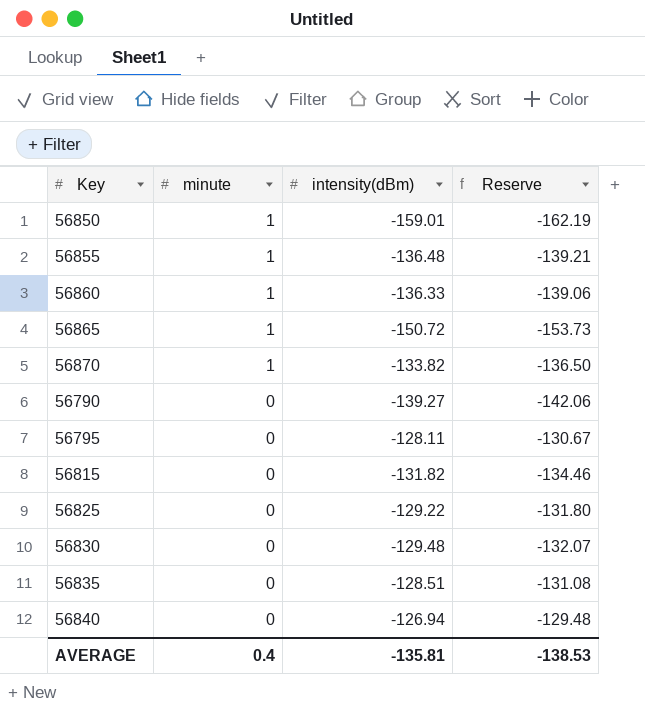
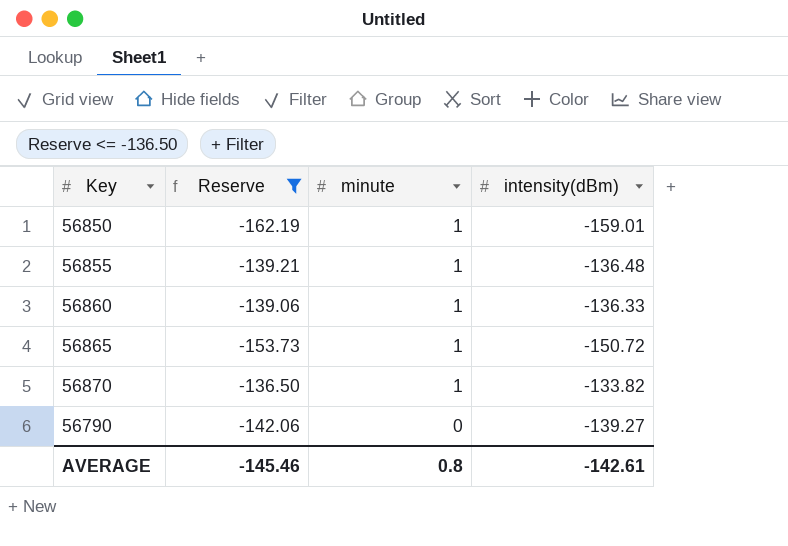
filter: none -> Reserve <= -136.50
column Reserve | position: 4 -> 2
AVERAGE | Reserve: -138.53 -> -145.46
AVERAGE | minute: 0.4 -> 0.8
AVERAGE | intensity(dBm): -135.81 -> -142.61

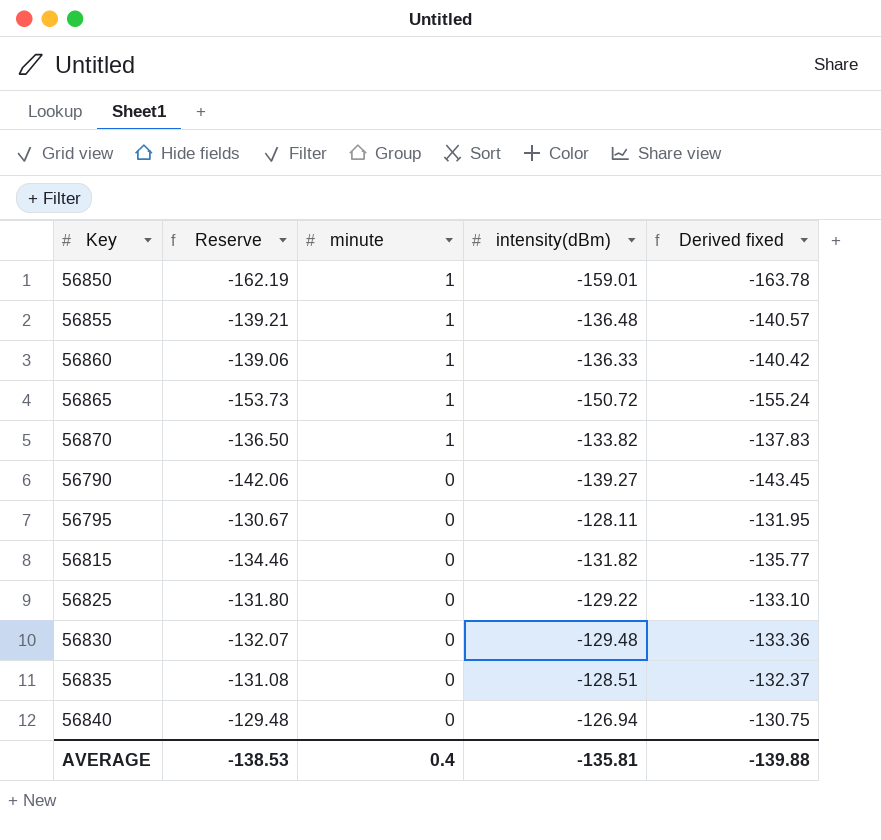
filter: Reserve <= -136.50 -> none
column Derived fixed | formula: none -> [intensity(dBm)] * 1.03
AVERAGE | Reserve: -145.46 -> -138.53
AVERAGE | minute: 0.8 -> 0.4
AVERAGE | intensity(dBm): -142.61 -> -135.81

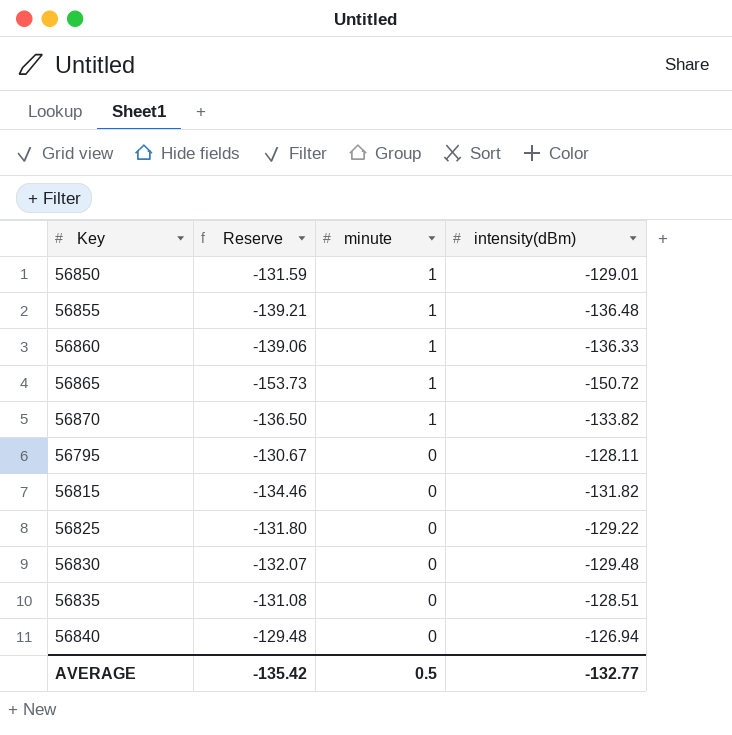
column Derived fixed | formula: [intensity(dBm)] * 1.03 -> none
row 56790: -142.06 | 0 | -139.27 | -143.45 -> none
56850 | Reserve: -162.19 -> -131.59
56850 | intensity(dBm): -159.01 -> -129.01
AVERAGE | Reserve: -138.53 -> -135.42
AVERAGE | minute: 0.4 -> 0.5
AVERAGE | intensity(dBm): -135.81 -> -132.77

